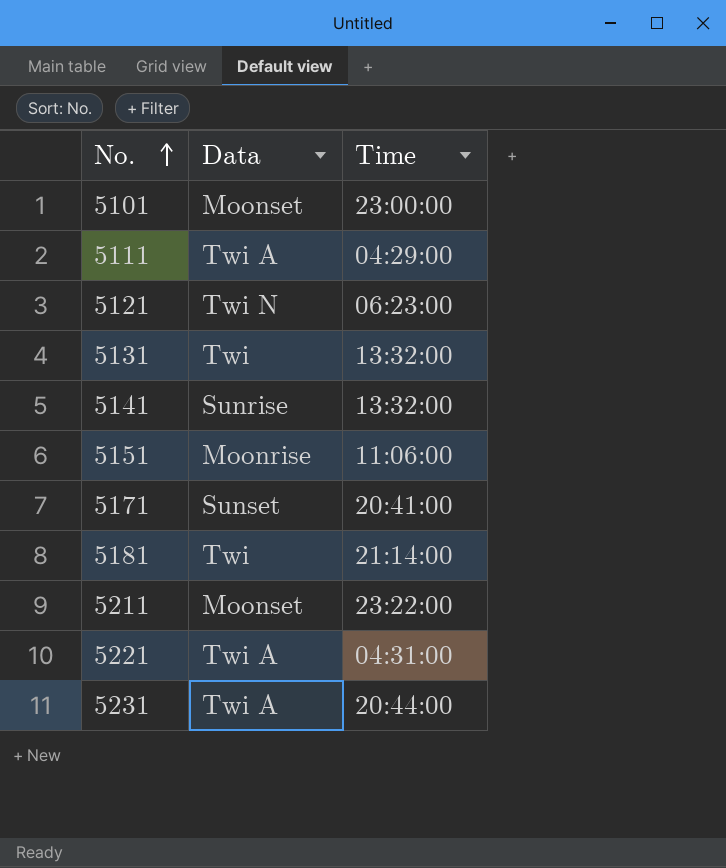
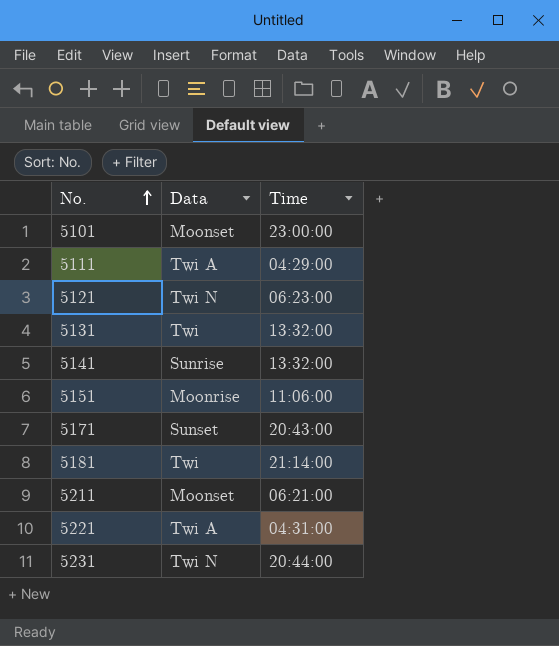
5171 | Time: 20:41:00 -> 20:43:00
5211 | Time: 23:22:00 -> 06:21:00
5231 | Data: Twi A -> Twi N

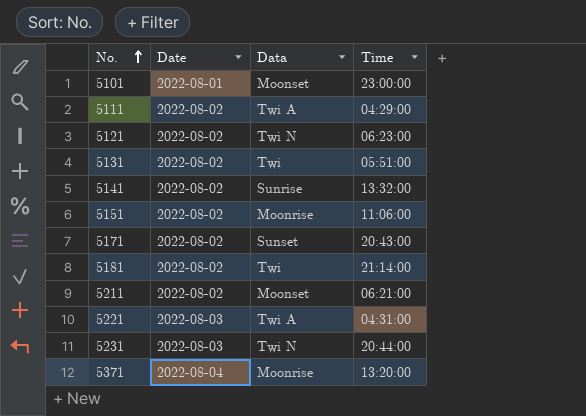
column Date | position: none -> 2
5131 | Time: 13:32:00 -> 05:51:00
row 5371: none -> 2022-08-04 | Moonrise | 13:20:00

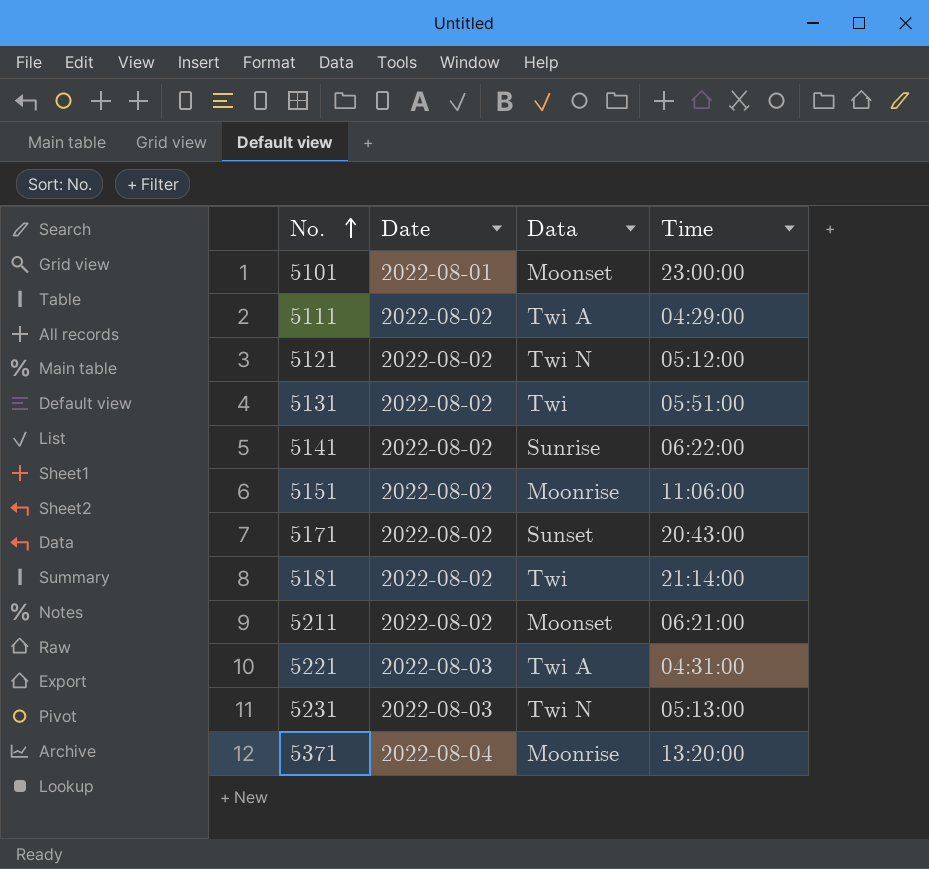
5121 | Time: 06:23:00 -> 05:12:00
5141 | Time: 13:32:00 -> 06:22:00
5231 | Time: 20:44:00 -> 05:13:00

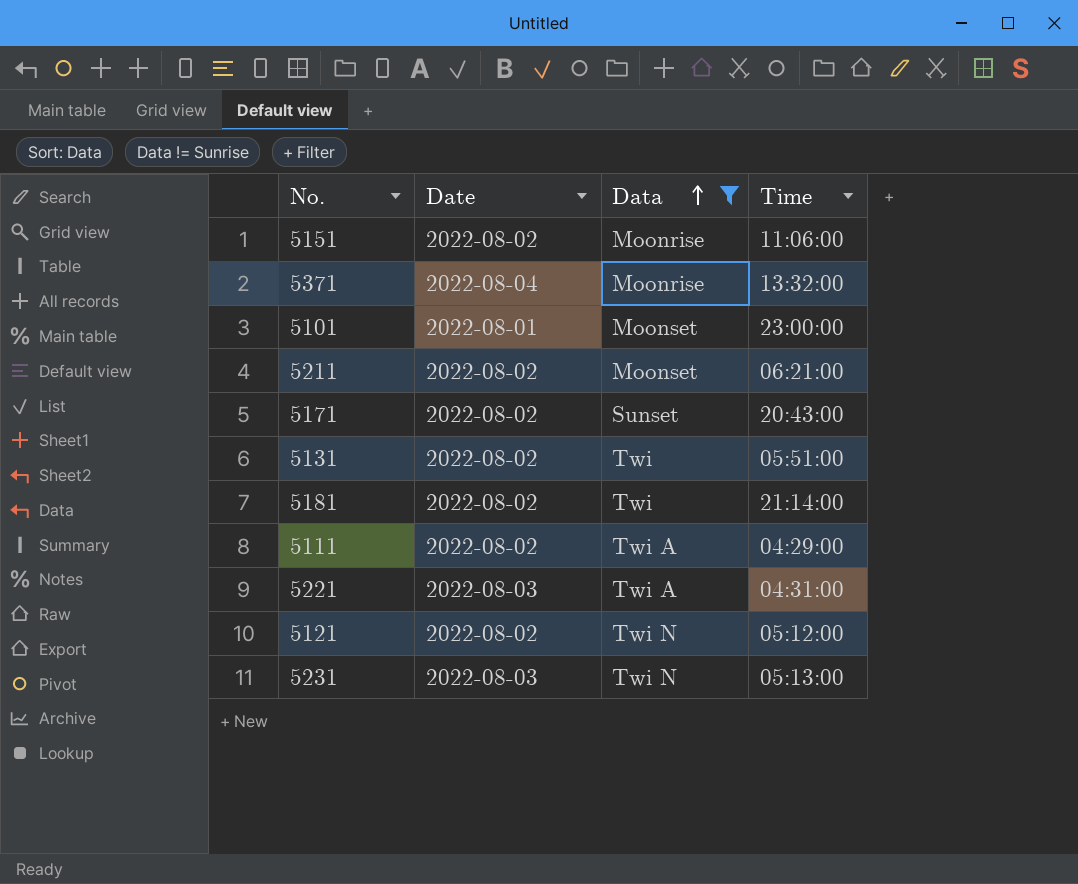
filter: none -> Data != Sunrise
row order: No. ascending -> Data ascending
5371 | Time: 13:20:00 -> 13:32:00

